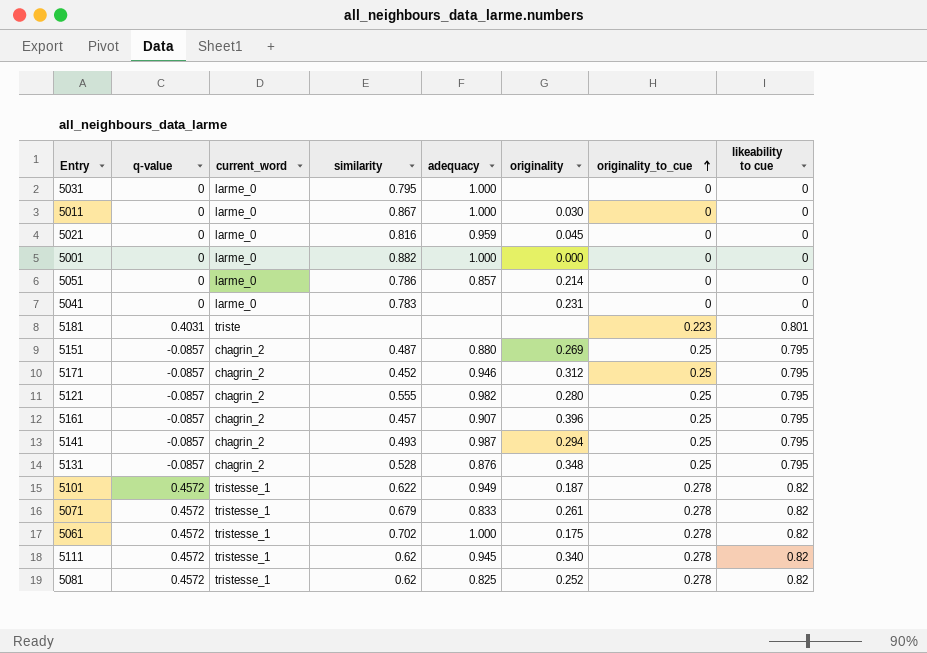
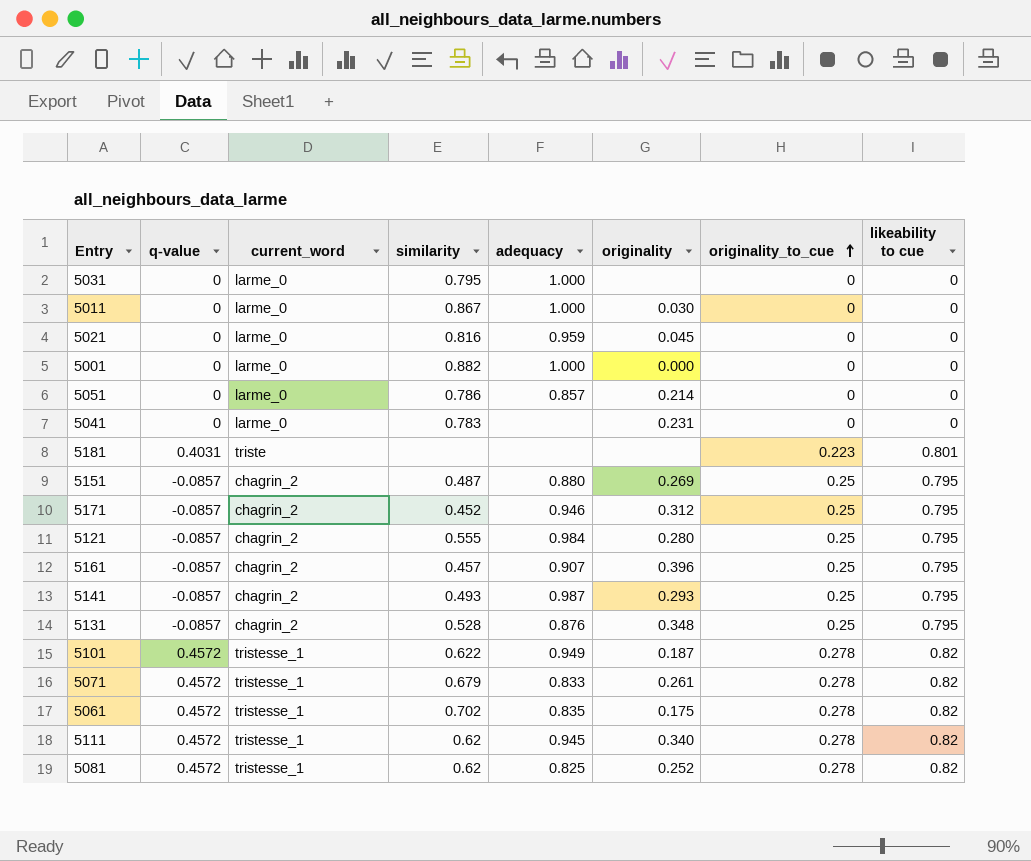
5121 | adequacy: 0.982 -> 0.984
5141 | originality: 0.294 -> 0.293
5061 | adequacy: 1.000 -> 0.835

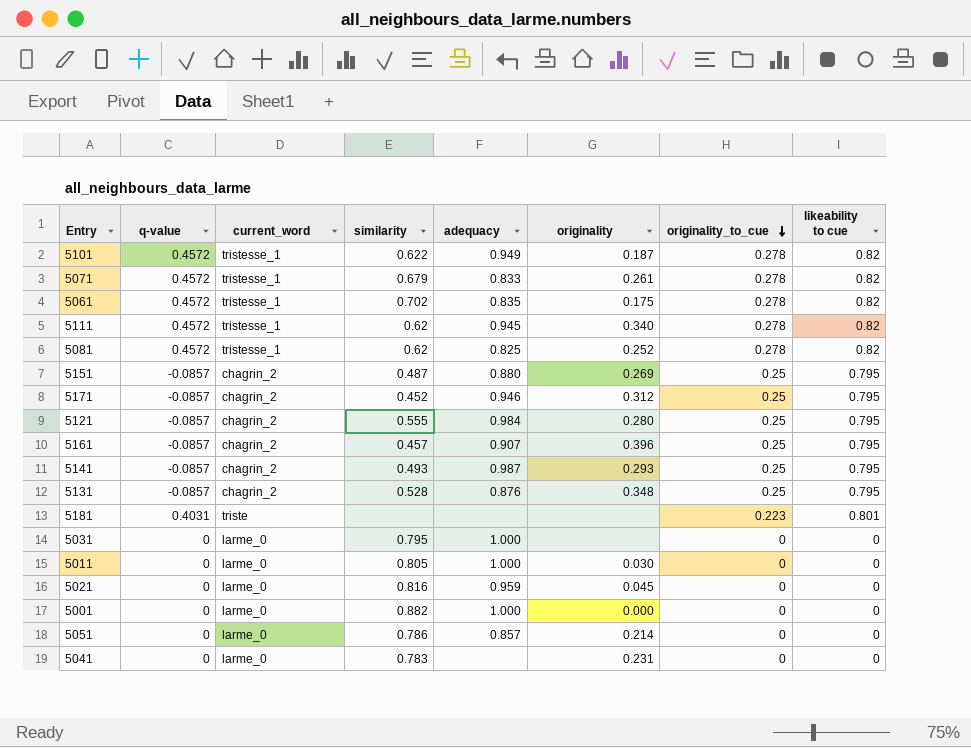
row order: originality_to_cue ascending -> originality_to_cue descending
5011 | similarity: 0.867 -> 0.805

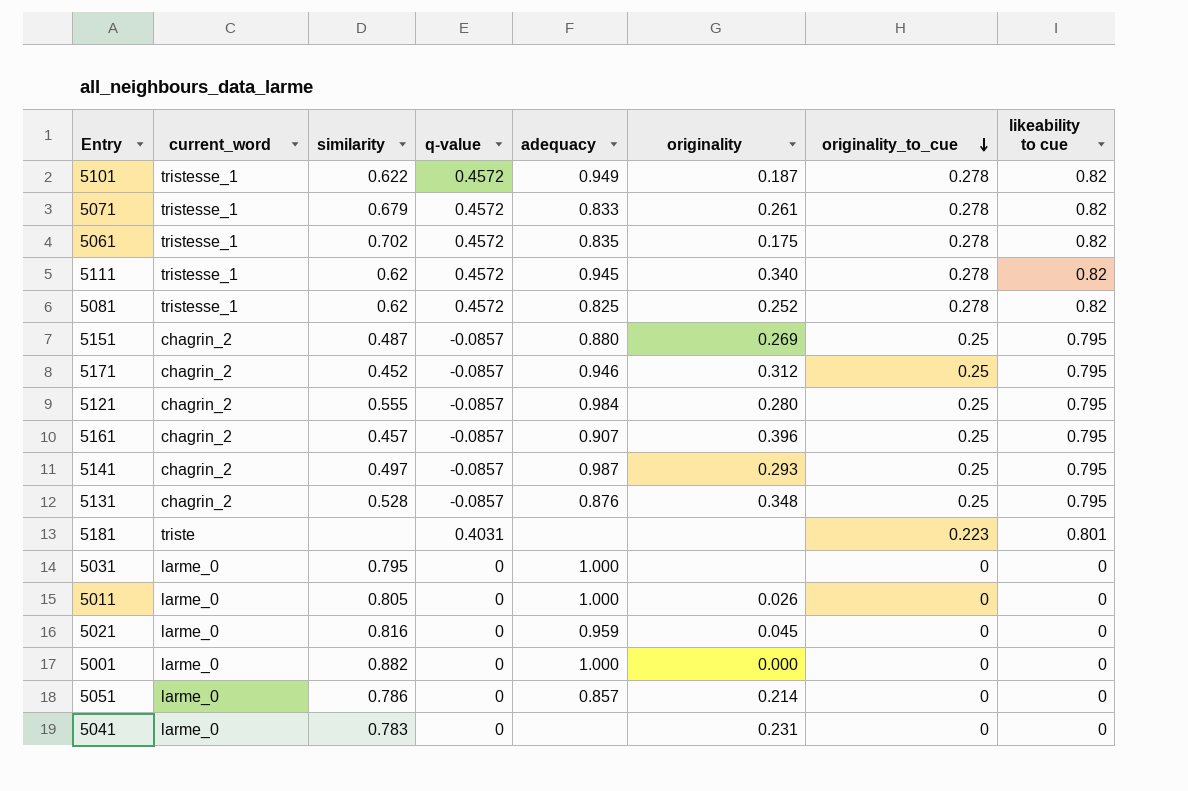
column q-value | position: 2 -> 4
5141 | similarity: 0.493 -> 0.497
5011 | originality: 0.030 -> 0.026

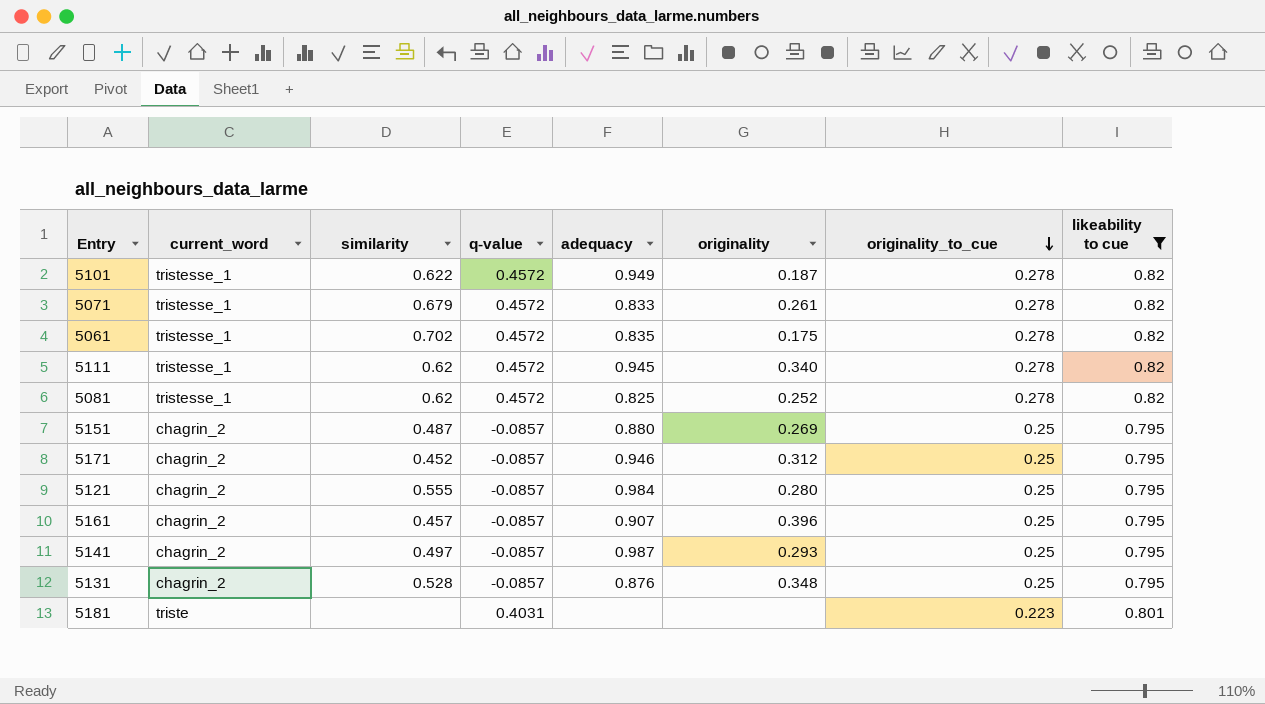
filter: none -> likeability to cue != 0

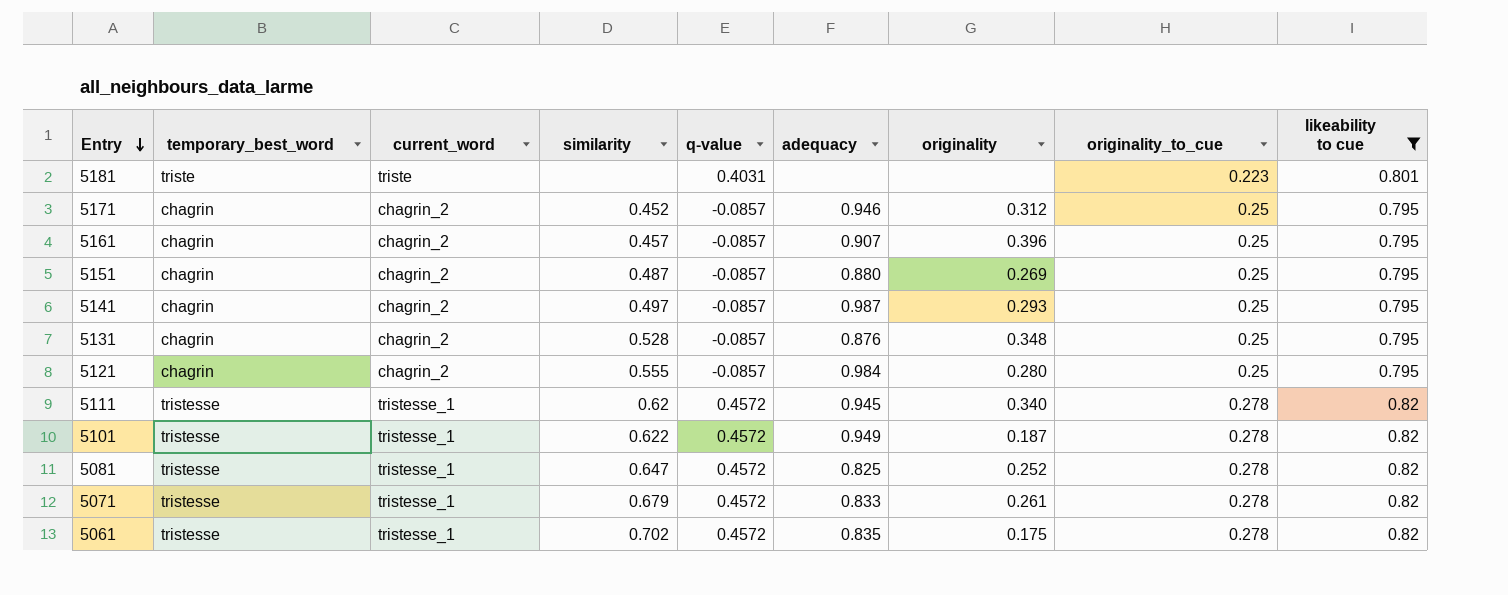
row order: originality_to_cue descending -> Entry descending
column temporary_best_word | position: none -> 2
5081 | similarity: 0.62 -> 0.647

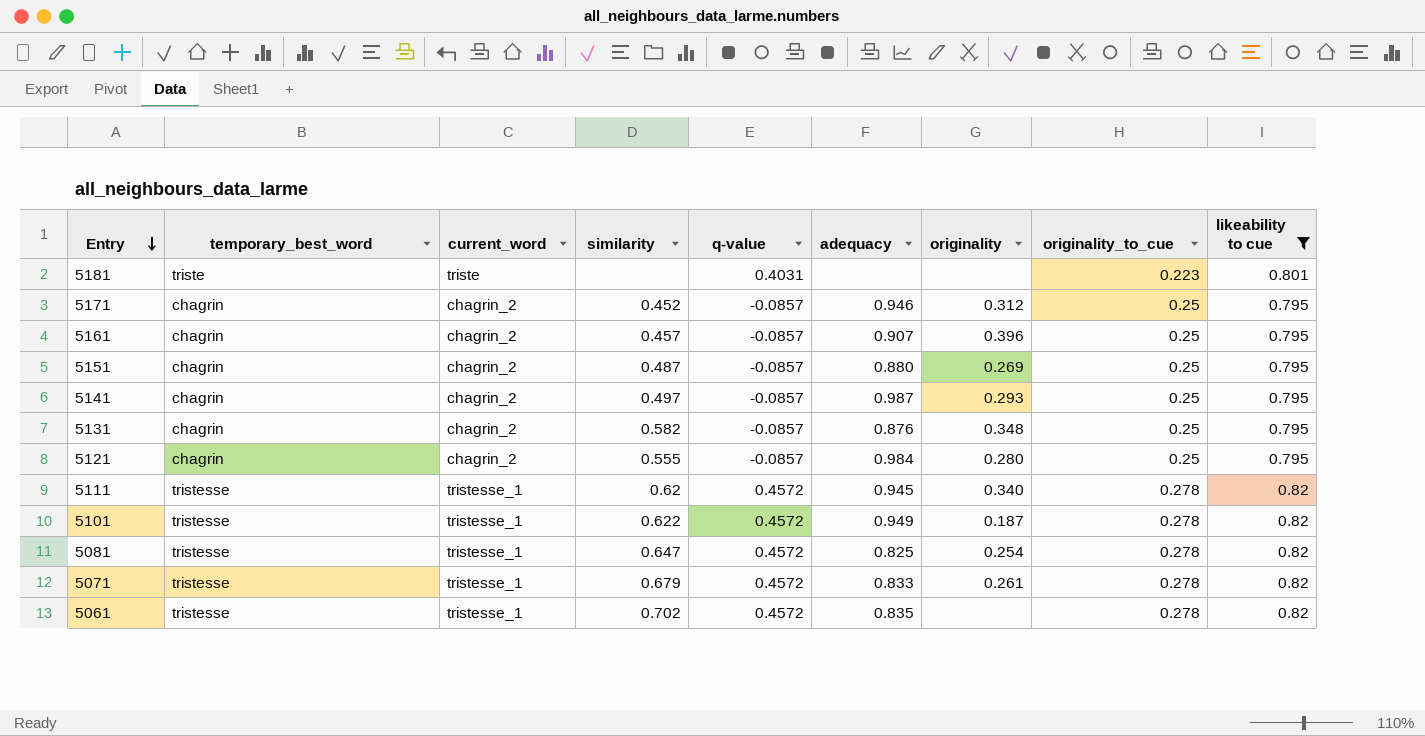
5131 | similarity: 0.528 -> 0.582
5081 | originality: 0.252 -> 0.254
5061 | originality: 0.175 -> none

